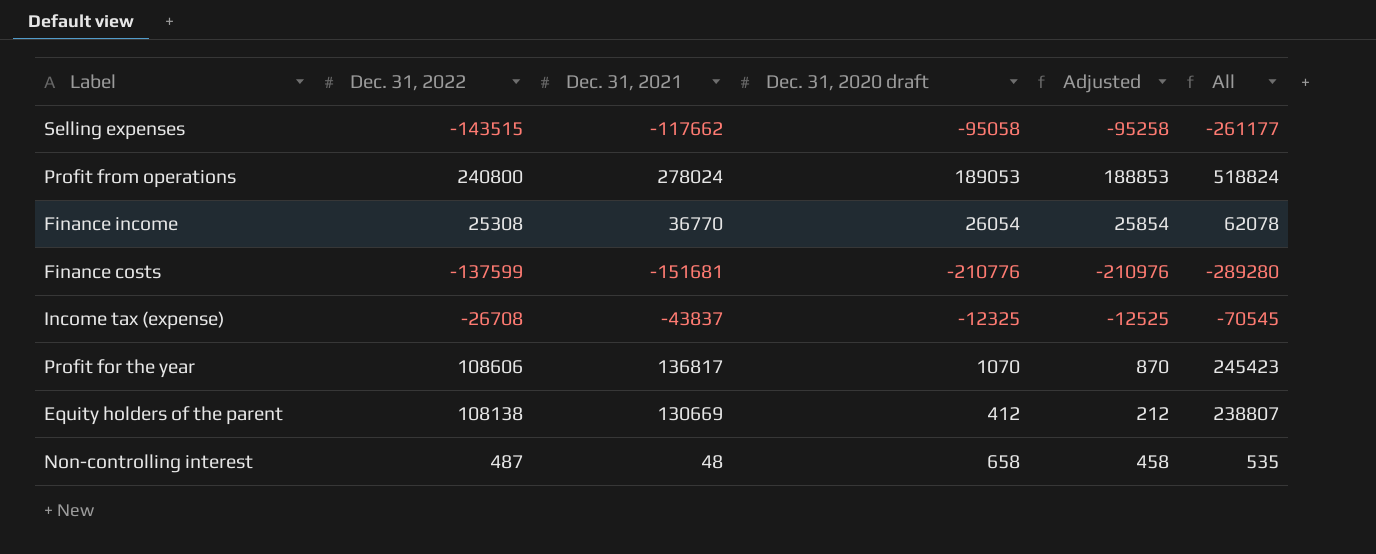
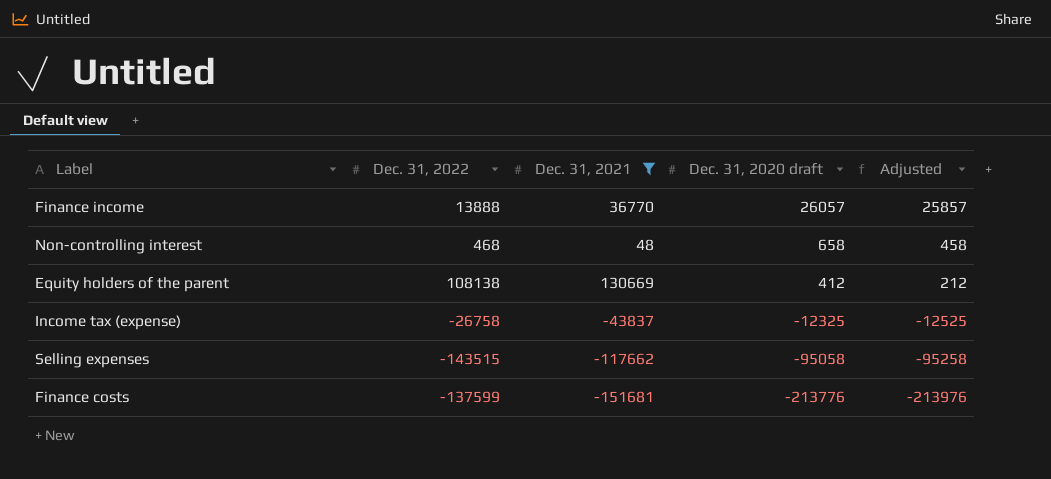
filter: none -> Dec. 31, 2021 <= 130669
row order: none -> Dec. 31, 2020 draft descending
column All | formula: [Dec. 31, 2022] + [Dec. 31, 2021] -> none
Finance income | Dec. 31, 2022: 25308 -> 13888
Finance income | Dec. 31, 2020 draft: 26054 -> 26057
Finance income | Adjusted: 25854 -> 25857
Non-controlling interest | Dec. 31, 2022: 487 -> 468
Income tax (expense) | Dec. 31, 2022: -26708 -> -26758
Finance costs | Dec. 31, 2020 draft: -210776 -> -213776
Finance costs | Adjusted: -210976 -> -213976

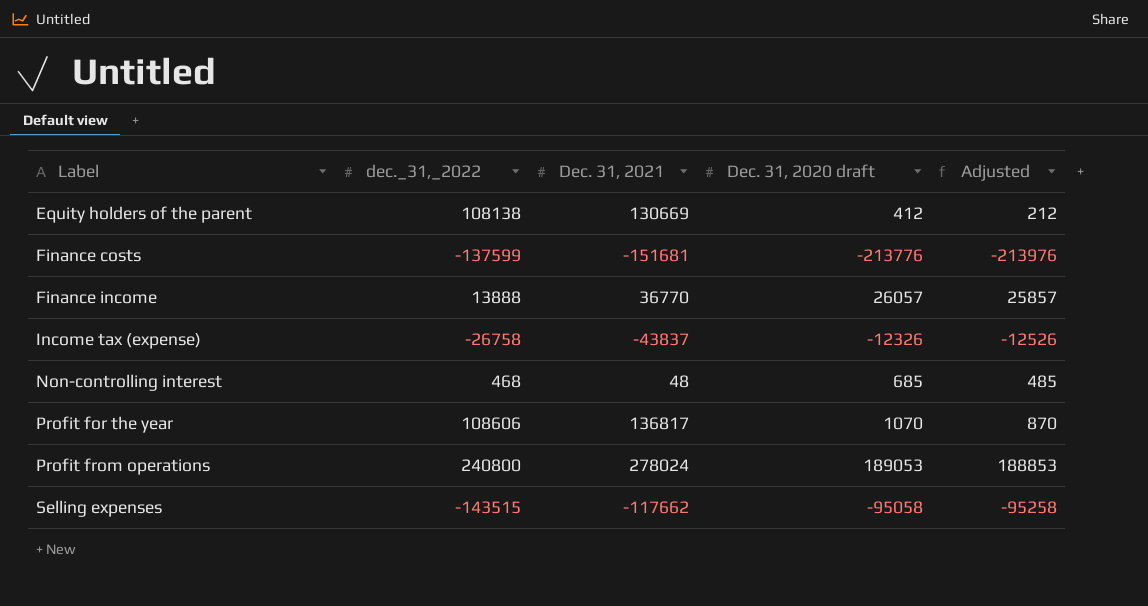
filter: Dec. 31, 2021 <= 130669 -> none
row order: Dec. 31, 2020 draft descending -> Label ascending
column name: Dec. 31, 2022 -> dec._31,_2022
Income tax (expense) | Dec. 31, 2020 draft: -12325 -> -12326
Income tax (expense) | Adjusted: -12525 -> -12526
Non-controlling interest | Dec. 31, 2020 draft: 658 -> 685
Non-controlling interest | Adjusted: 458 -> 485

